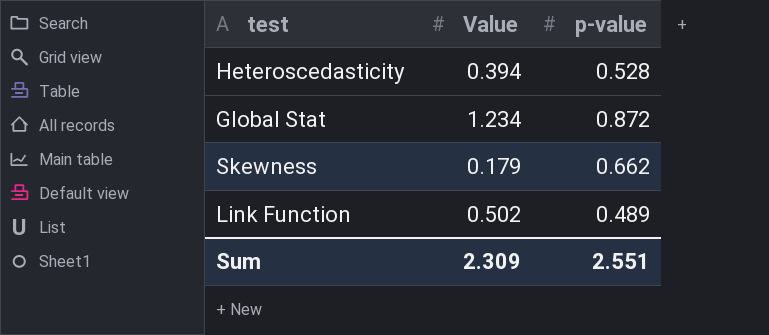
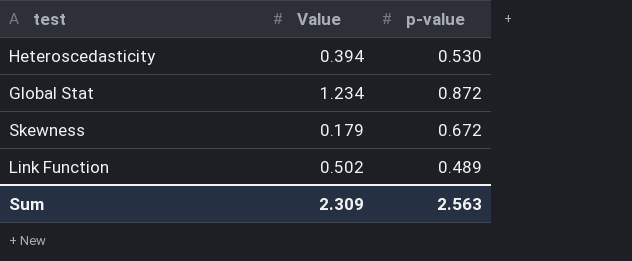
Heteroscedasticity | p-value: 0.528 -> 0.530
Skewness | p-value: 0.662 -> 0.672
Sum | p-value: 2.551 -> 2.563

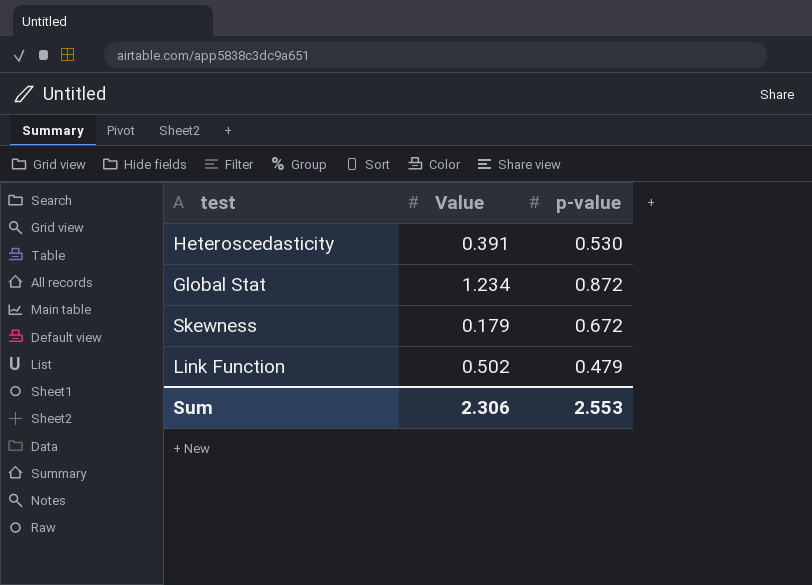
Heteroscedasticity | Value: 0.394 -> 0.391
Link Function | p-value: 0.489 -> 0.479
Sum | Value: 2.309 -> 2.306
Sum | p-value: 2.563 -> 2.553

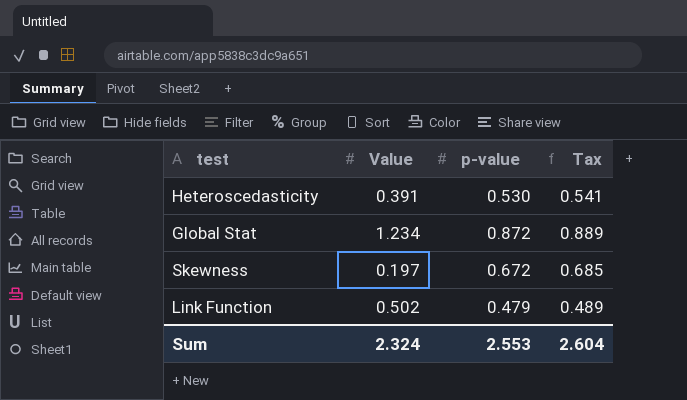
column Tax | formula: none -> [p-value] * 1.02
Skewness | Value: 0.179 -> 0.197
Sum | Value: 2.306 -> 2.324

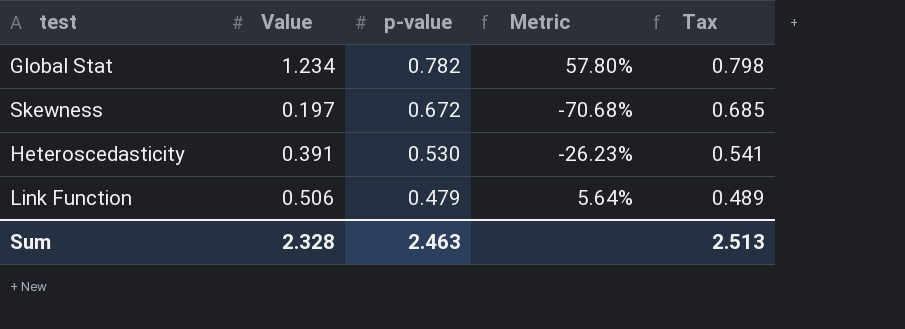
row order: none -> p-value descending
column Metric | formula: none -> ([Value] - [p-value]) / [p-value]
Global Stat | p-value: 0.872 -> 0.782
Global Stat | Tax: 0.889 -> 0.798
Link Function | Value: 0.502 -> 0.506
Sum | Value: 2.324 -> 2.328
Sum | p-value: 2.553 -> 2.463
Sum | Tax: 2.604 -> 2.513

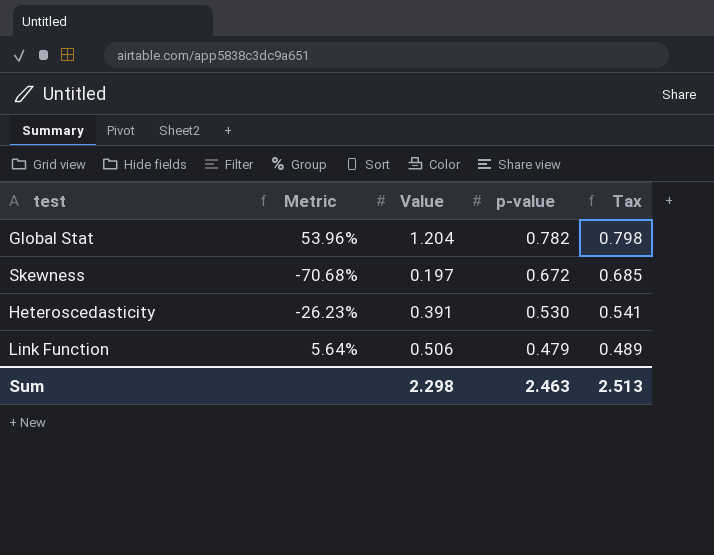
column Metric | position: 4 -> 2
Global Stat | Metric: 57.80% -> 53.96%
Global Stat | Value: 1.234 -> 1.204
Sum | Value: 2.328 -> 2.298

